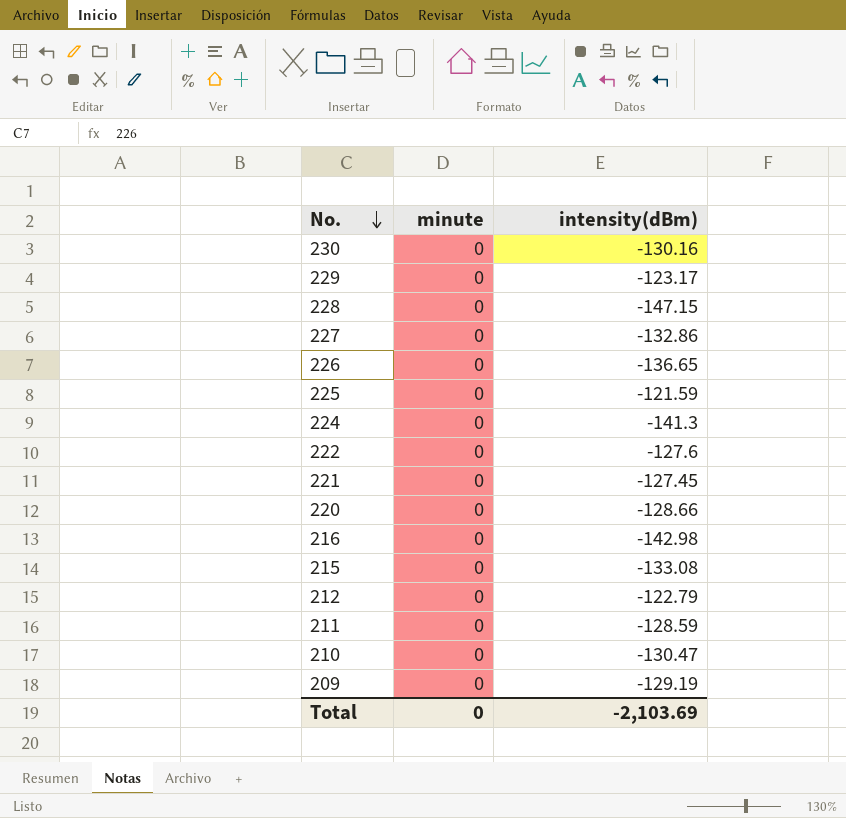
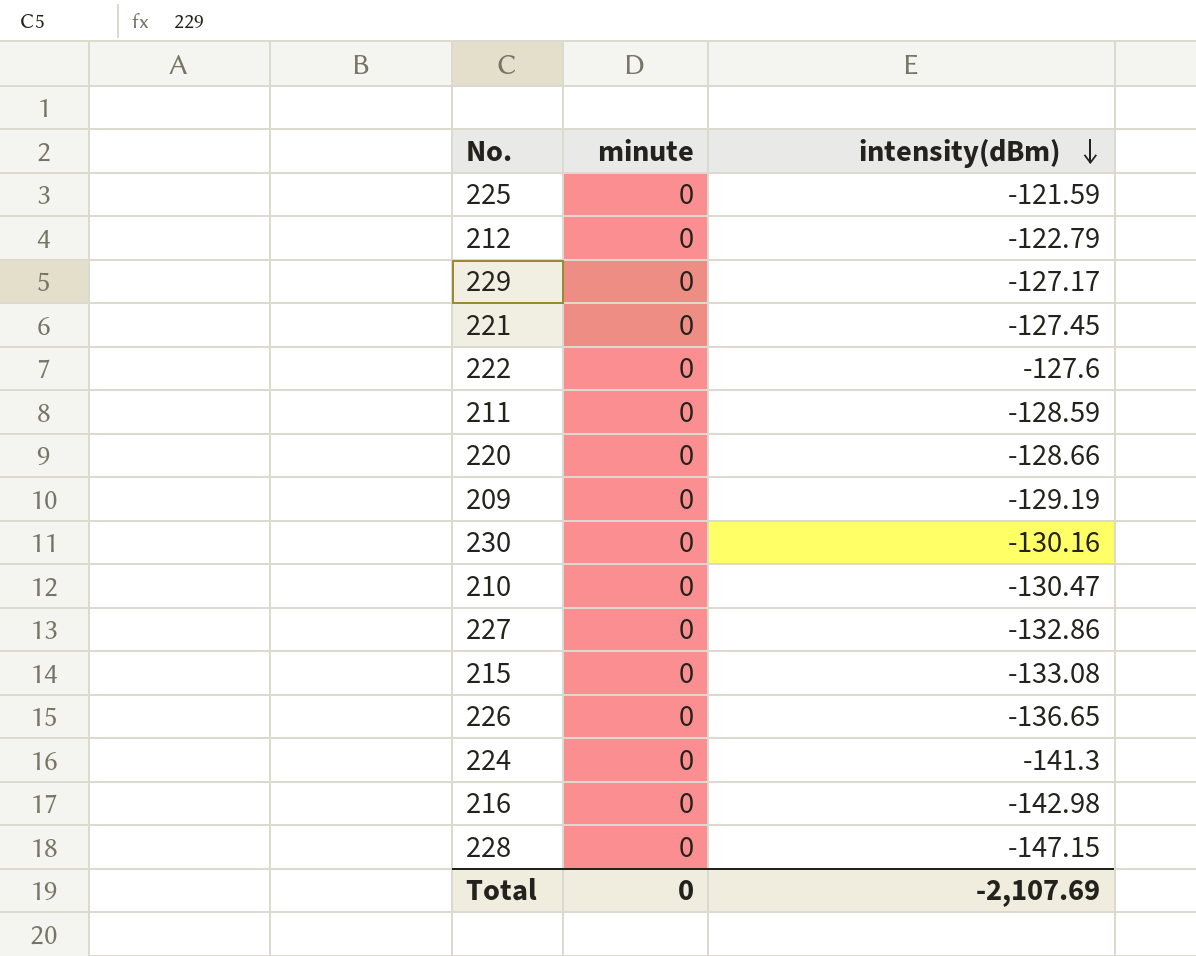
row order: No. descending -> intensity(dBm) descending
229 | intensity(dBm): -123.17 -> -127.17
Total | intensity(dBm): -2,103.69 -> -2,107.69

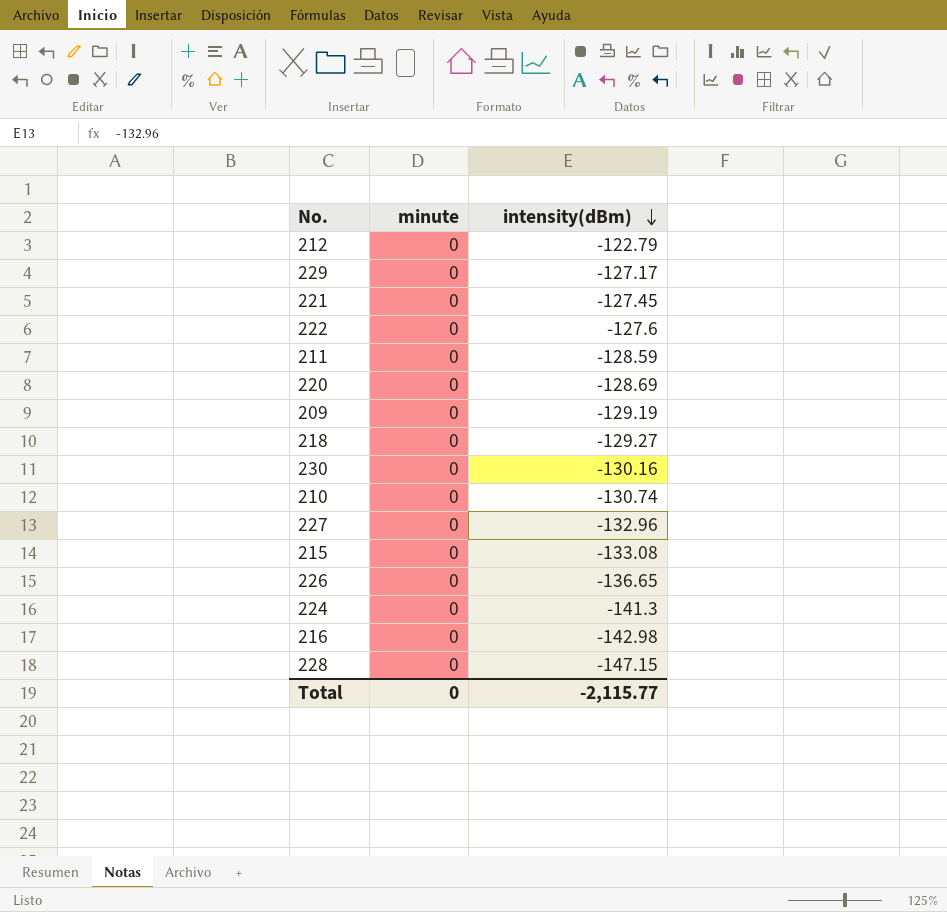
row 225: 0 | -121.59 -> none
220 | intensity(dBm): -128.66 -> -128.69
row 218: none -> 0 | -129.27
210 | intensity(dBm): -130.47 -> -130.74
227 | intensity(dBm): -132.86 -> -132.96
Total | intensity(dBm): -2,107.69 -> -2,115.77

